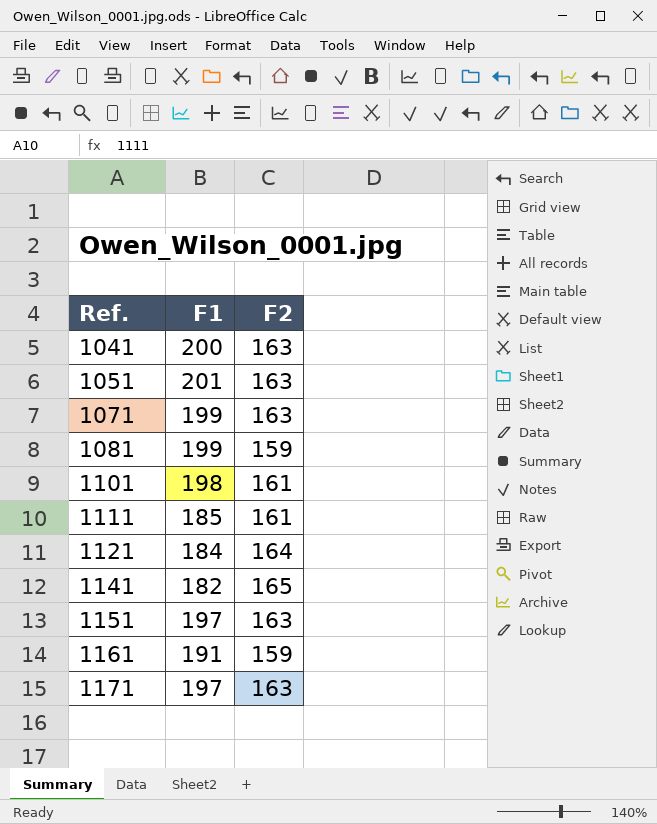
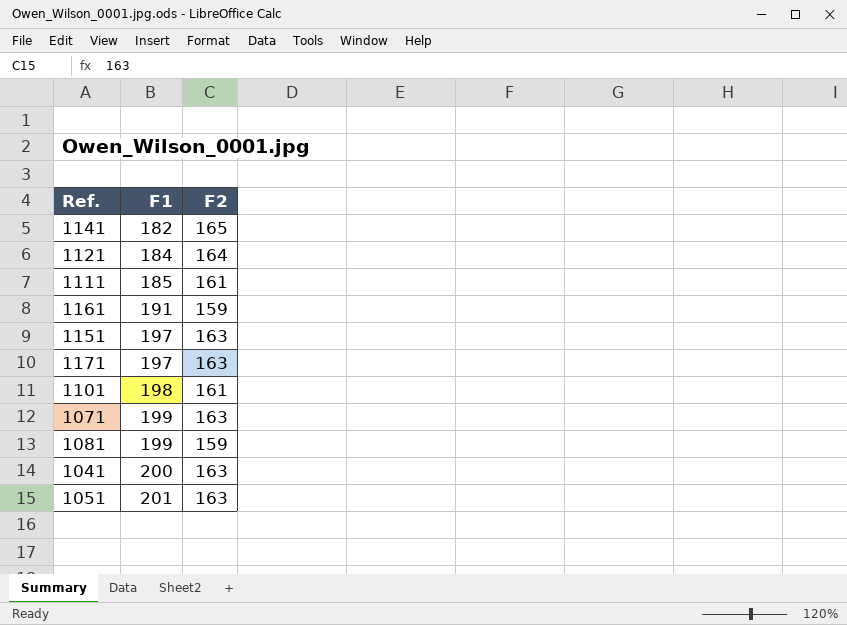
row order: Ref. ascending -> F1 ascending

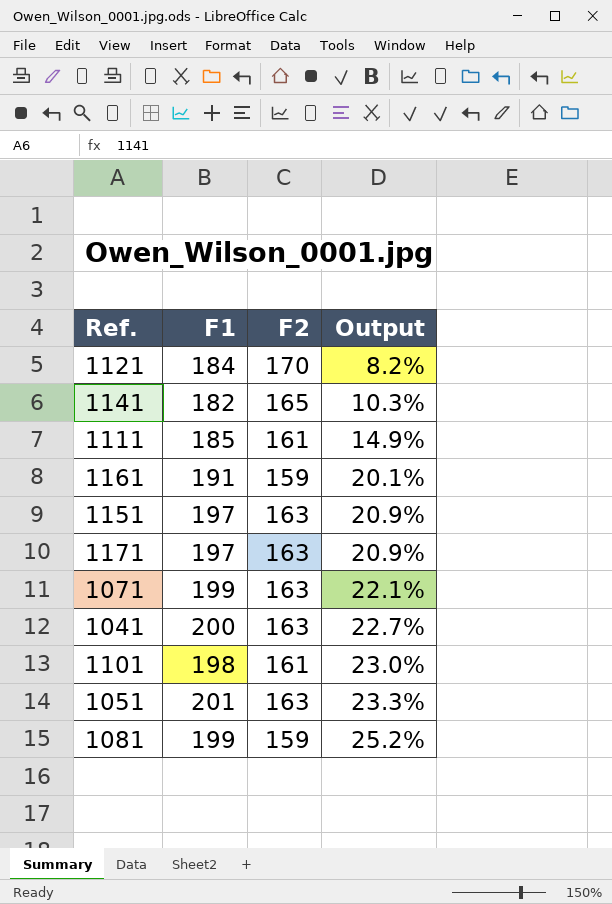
row order: F1 ascending -> Output ascending
column Output | formula: none -> ([F1] - [F2]) / [F2]
1121 | F2: 164 -> 170

